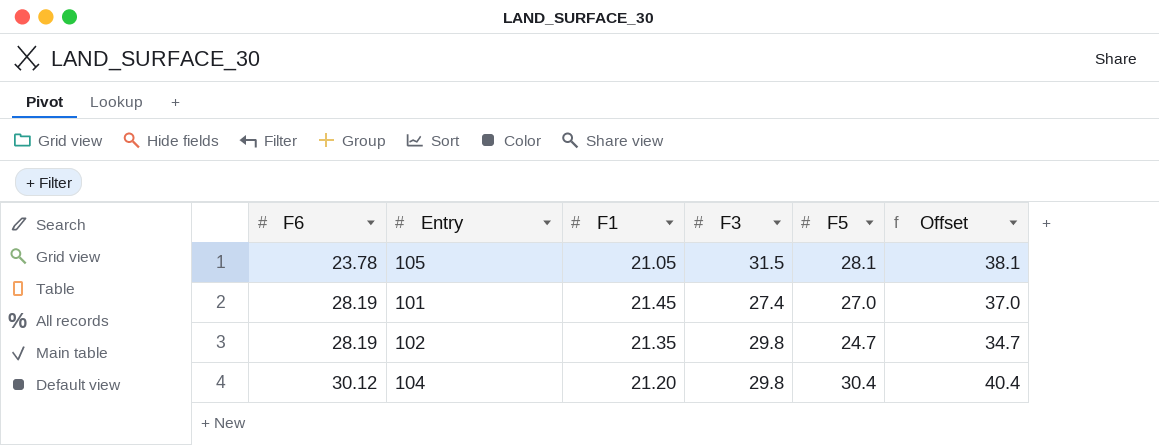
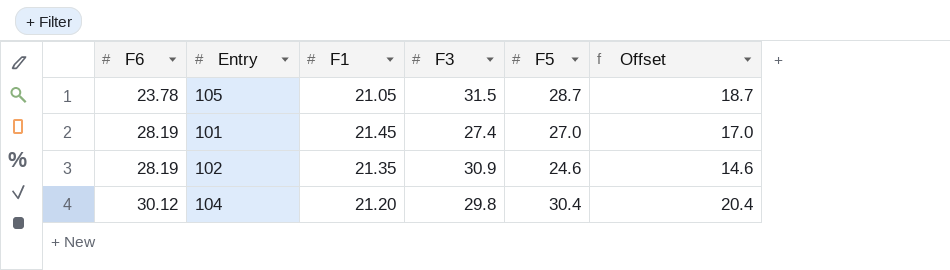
column Offset | formula: [F5] + 10 -> [F5] - 10
105 | F5: 28.1 -> 28.7
102 | F3: 29.8 -> 30.9
102 | F5: 24.7 -> 24.6

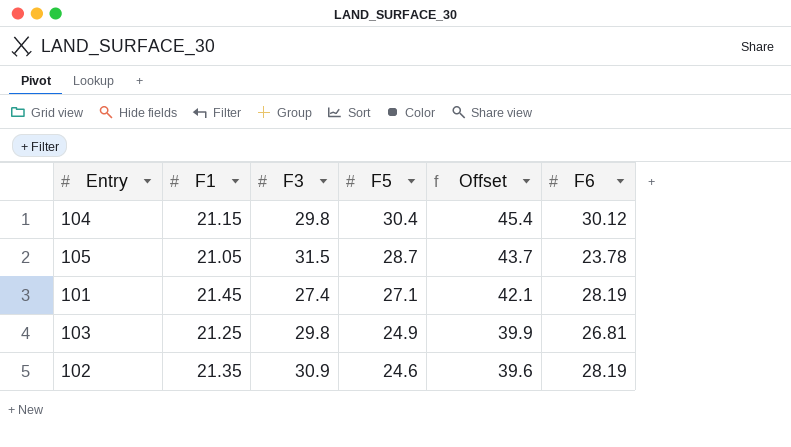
row order: F6 ascending -> F5 descending
column Offset | formula: [F5] - 10 -> [F5] + 15
column F6 | position: 1 -> 6
104 | F1: 21.20 -> 21.15
101 | F5: 27.0 -> 27.1
row 103: none -> 21.25 | 29.8 | 24.9 | 39.9 | 26.81

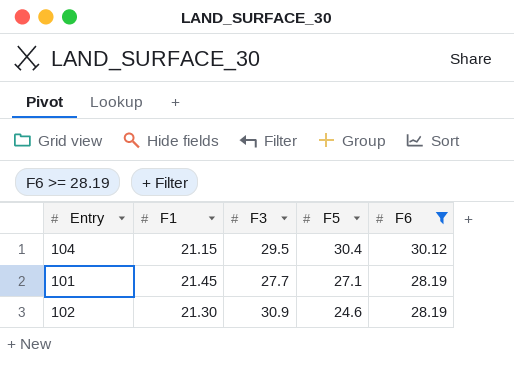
filter: none -> F6 >= 28.19
column Offset | formula: [F5] + 15 -> none
104 | F3: 29.8 -> 29.5
101 | F3: 27.4 -> 27.7
102 | F1: 21.35 -> 21.30

